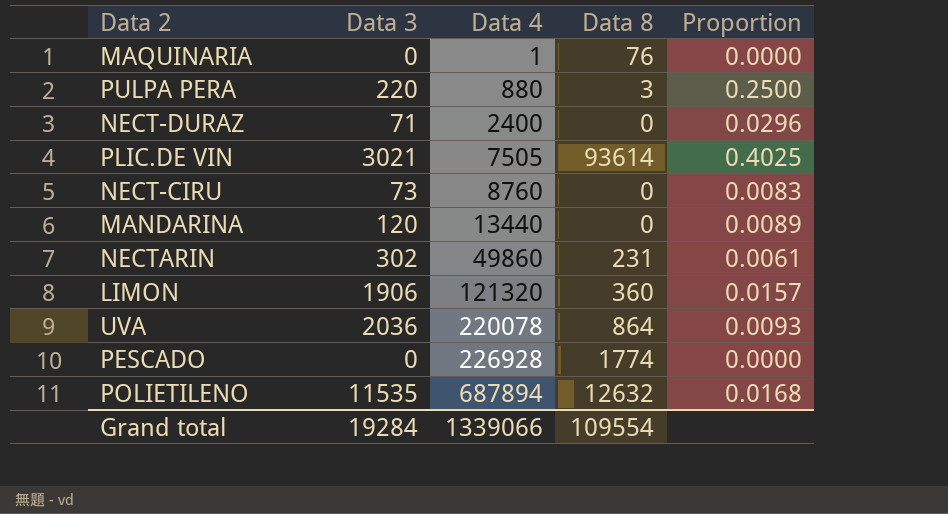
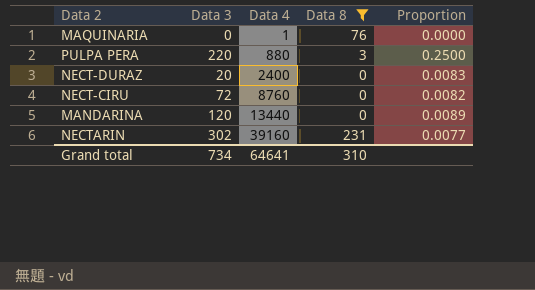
filter: none -> Data 8 <= 231
NECT-DURAZ | Data 3: 71 -> 20
NECT-DURAZ | Proportion: 0.0296 -> 0.0083
NECT-CIRU | Data 3: 73 -> 72
NECT-CIRU | Proportion: 0.0083 -> 0.0082
NECTARIN | Data 4: 49860 -> 39160
NECTARIN | Proportion: 0.0061 -> 0.0077
Grand total | Data 3: 19284 -> 734
Grand total | Data 4: 1339066 -> 64641
Grand total | Data 8: 109554 -> 310

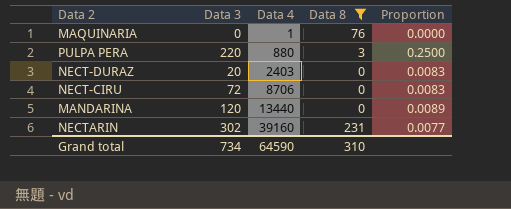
NECT-DURAZ | Data 4: 2400 -> 2403
NECT-CIRU | Data 4: 8760 -> 8706
NECT-CIRU | Proportion: 0.0082 -> 0.0083
Grand total | Data 4: 64641 -> 64590

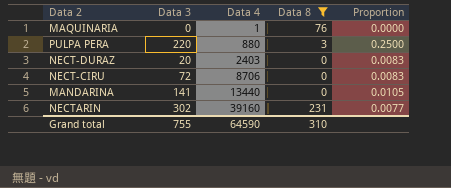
MANDARINA | Data 3: 120 -> 141
MANDARINA | Proportion: 0.0089 -> 0.0105
Grand total | Data 3: 734 -> 755

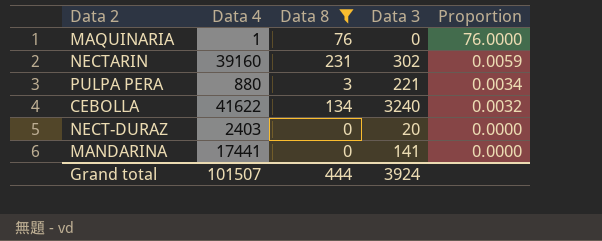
row order: Data 4 ascending -> Proportion descending
column Data 3 | position: 2 -> 4
column Proportion | formula: [Data 3] / [Data 4] -> [Data 8] / [Data 4]
row NECT-CIRU: 72 | 8706 | 0 | 0.0083 -> none
PULPA PERA | Data 3: 220 -> 221
row CEBOLLA: none -> 41622 | 134 | 3240 | 0.0032
MANDARINA | Data 4: 13440 -> 17441
Grand total | Data 4: 64590 -> 101507
Grand total | Data 8: 310 -> 444
Grand total | Data 3: 755 -> 3924

